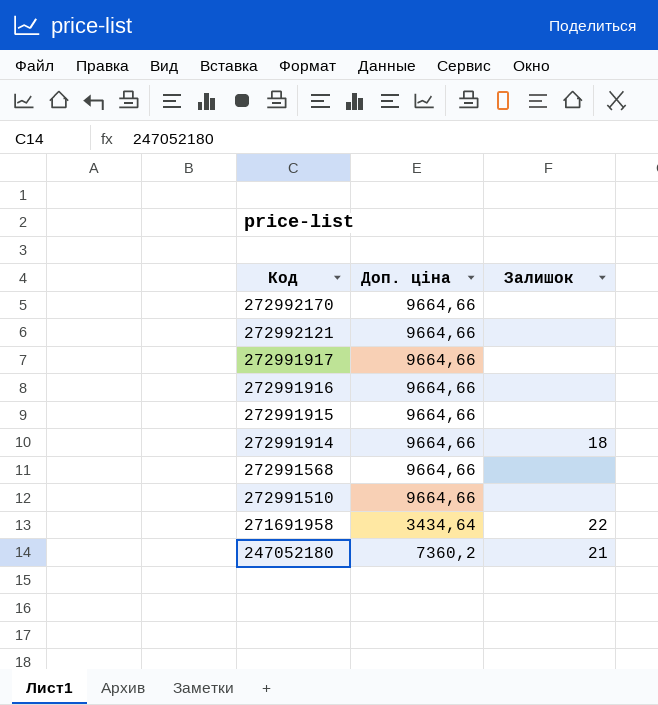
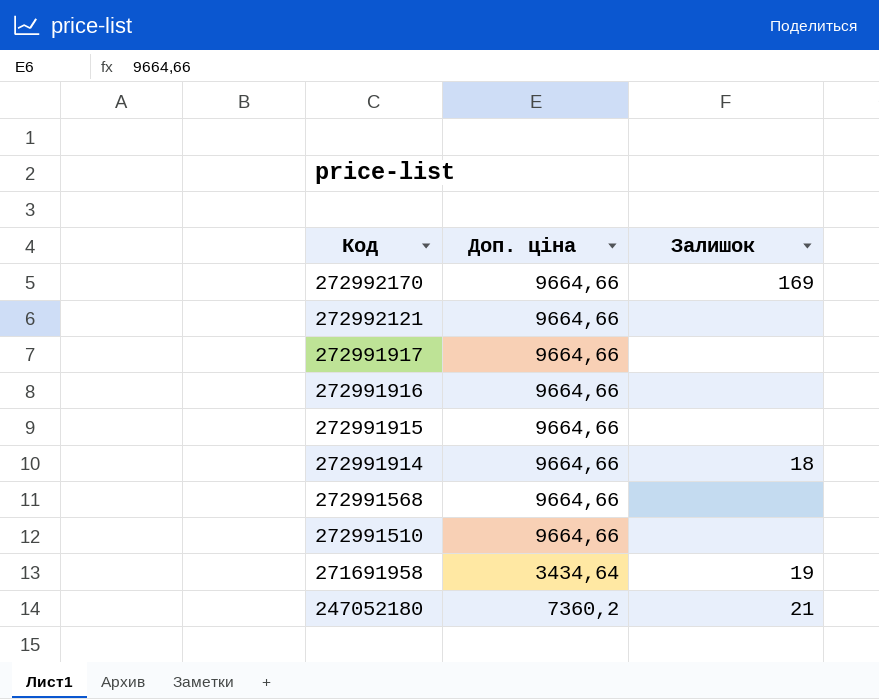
272992170 | Залишок: none -> 169
271691958 | Залишок: 22 -> 19

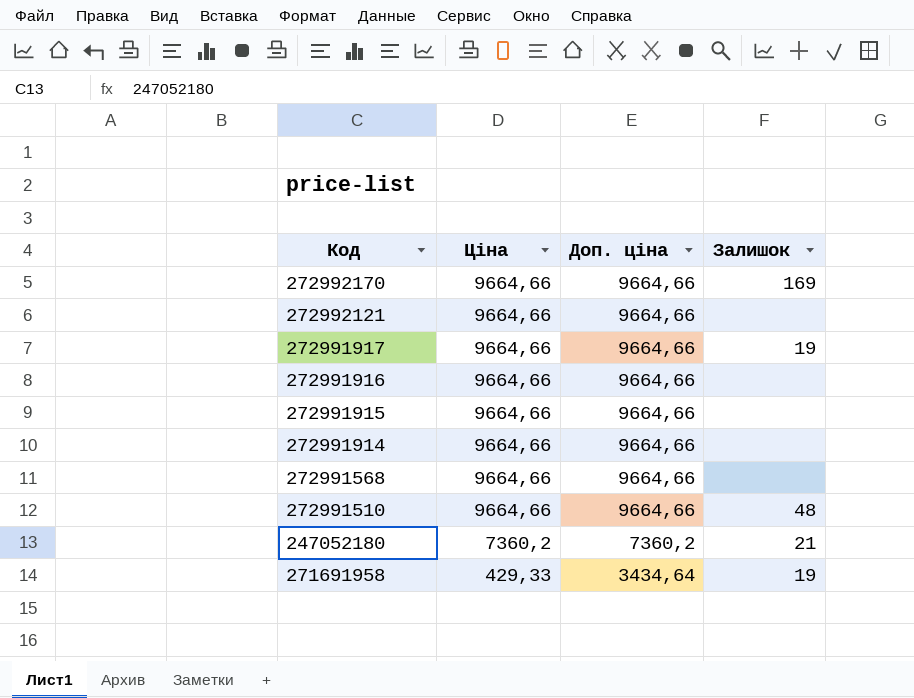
row order: Код descending -> Ціна descending
column Ціна | position: none -> 2
272991917 | Залишок: none -> 19
272991914 | Залишок: 18 -> none
272991510 | Залишок: none -> 48

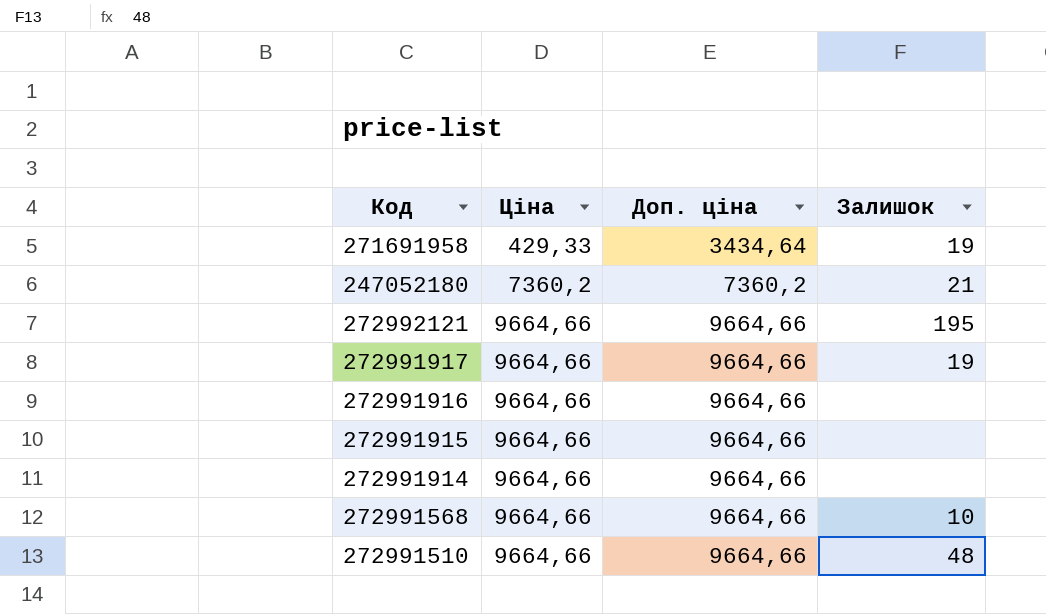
row order: Ціна descending -> Ціна ascending
row 272992170: 9664,66 | 9664,66 | 169 -> none
272992121 | Залишок: none -> 195
272991568 | Залишок: none -> 10

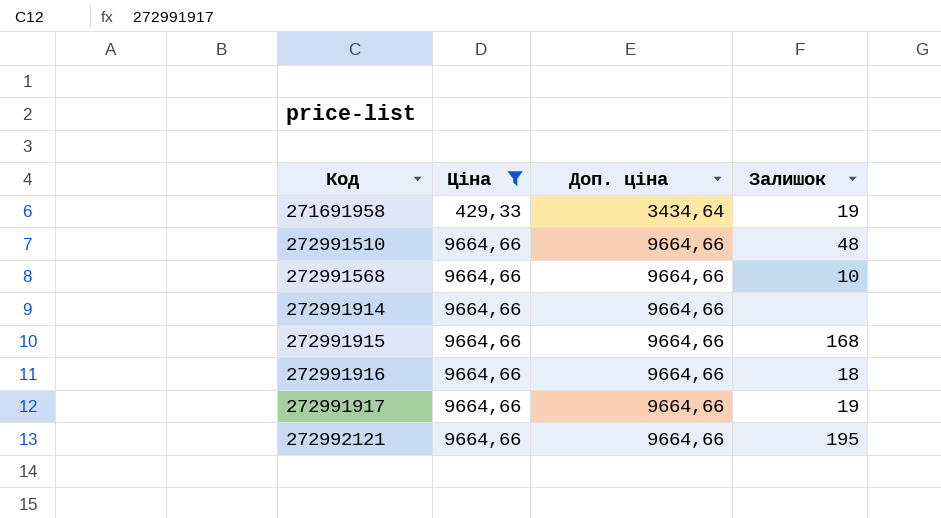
filter: none -> Ціна != 7360,2
row order: Ціна ascending -> Код ascending
272991915 | Залишок: none -> 168
272991916 | Залишок: none -> 18

